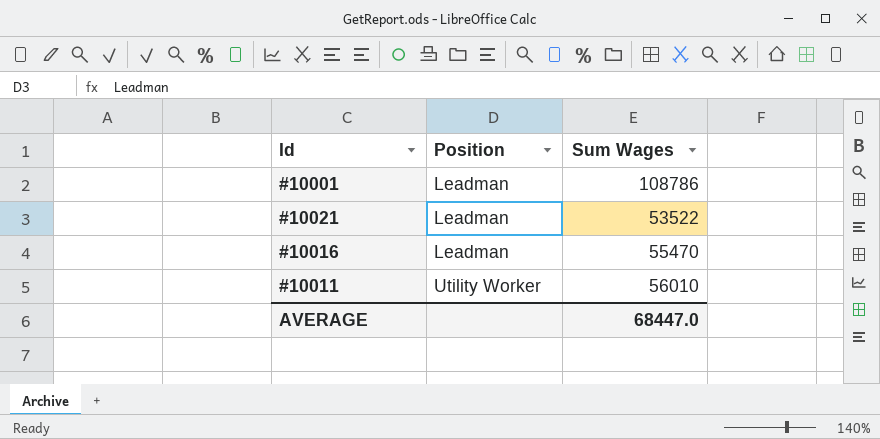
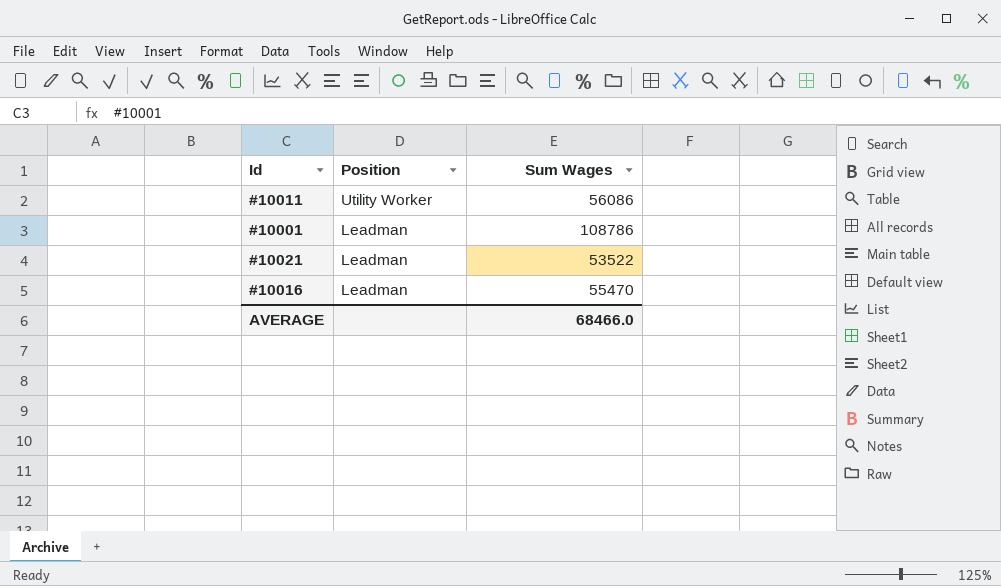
row order: Position ascending -> Position descending
#10011 | Sum Wages: 56010 -> 56086
AVERAGE | Sum Wages: 68447.0 -> 68466.0

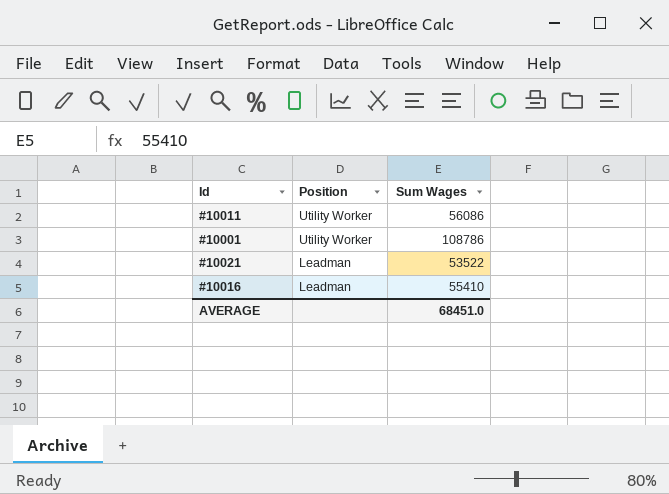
#10001 | Position: Leadman -> Utility Worker
#10016 | Sum Wages: 55470 -> 55410
AVERAGE | Sum Wages: 68466.0 -> 68451.0

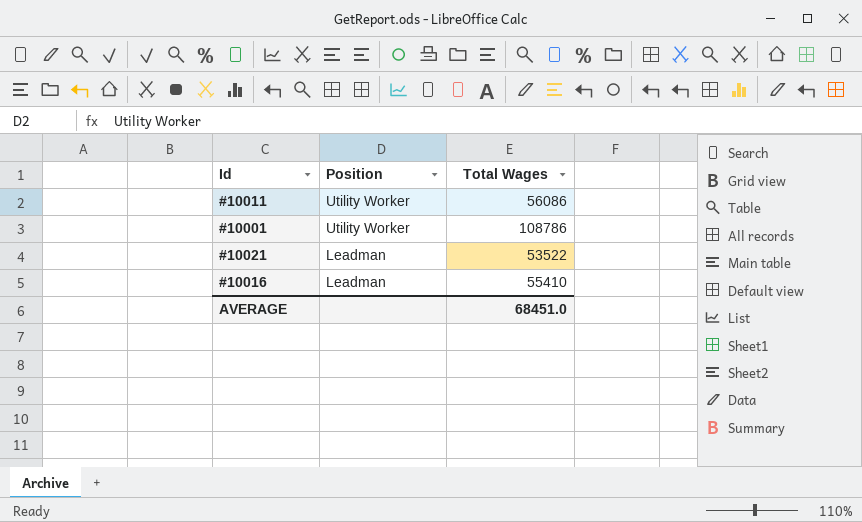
column name: Sum Wages -> Total Wages

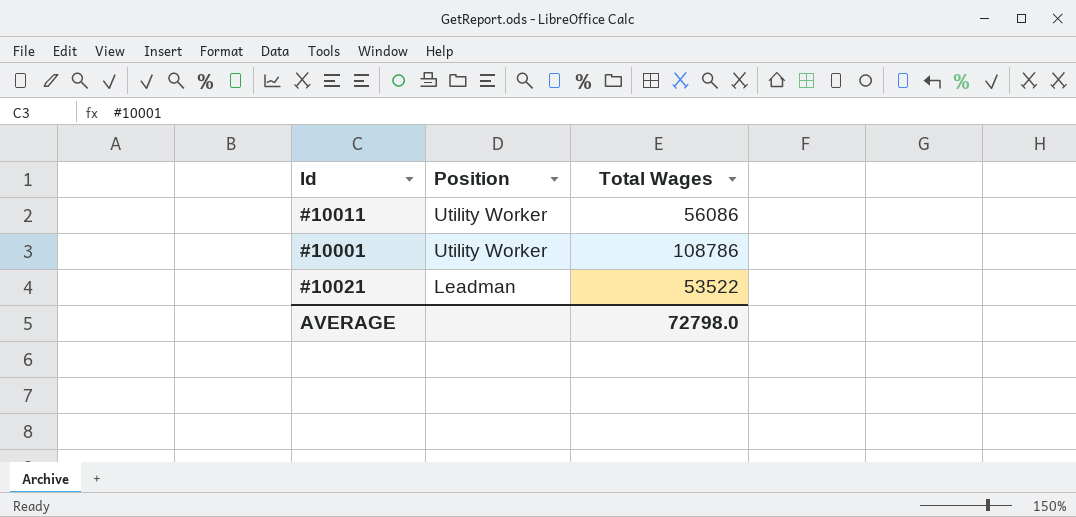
row #10016: Leadman | 55410 -> none
AVERAGE | Total Wages: 68451.0 -> 72798.0

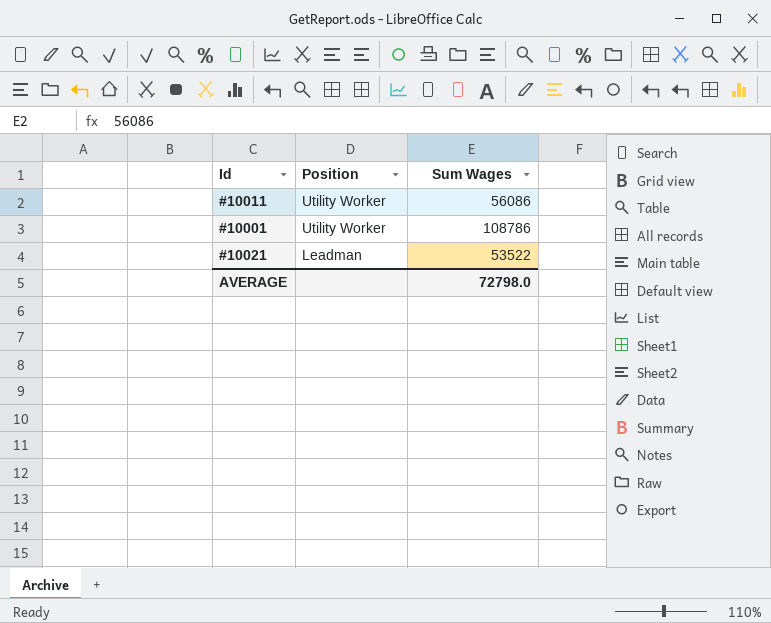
column name: Total Wages -> Sum Wages

